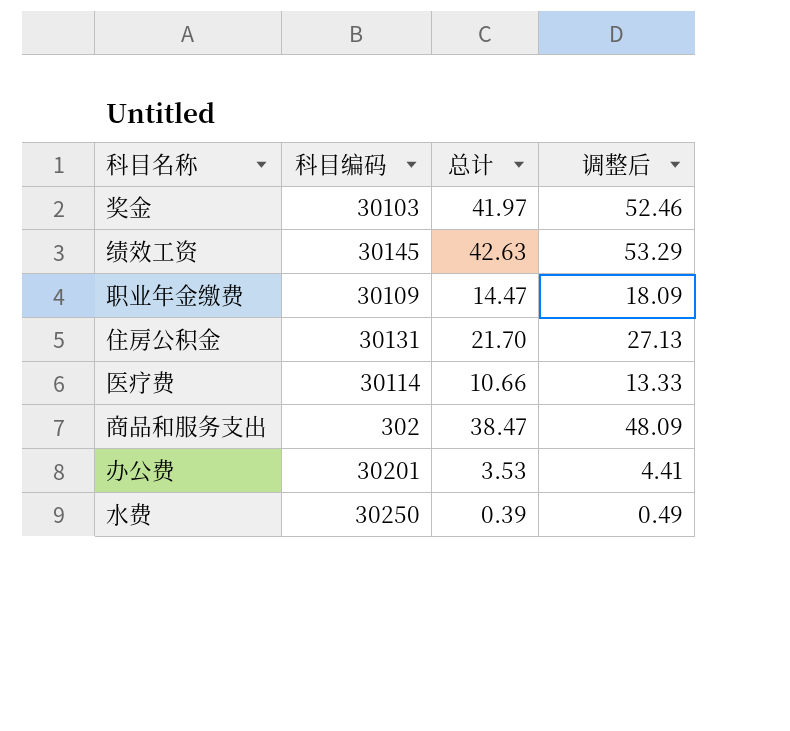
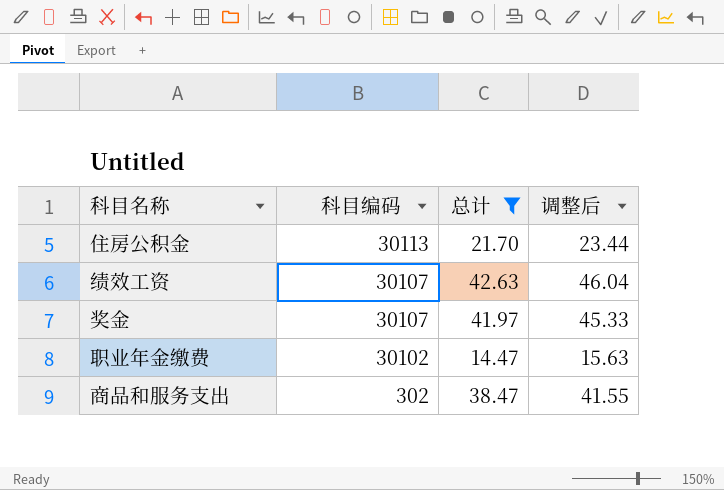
filter: none -> 总计 >= 14.47
row order: none -> 科目编码 descending
column 调整后 | formula: [总计] * 1.25 -> [总计] * 1.08
住房公积金 | 科目编码: 30131 -> 30113
绩效工资 | 科目编码: 30145 -> 30107
奖金 | 科目编码: 30103 -> 30107
职业年金缴费 | 科目编码: 30109 -> 30102

